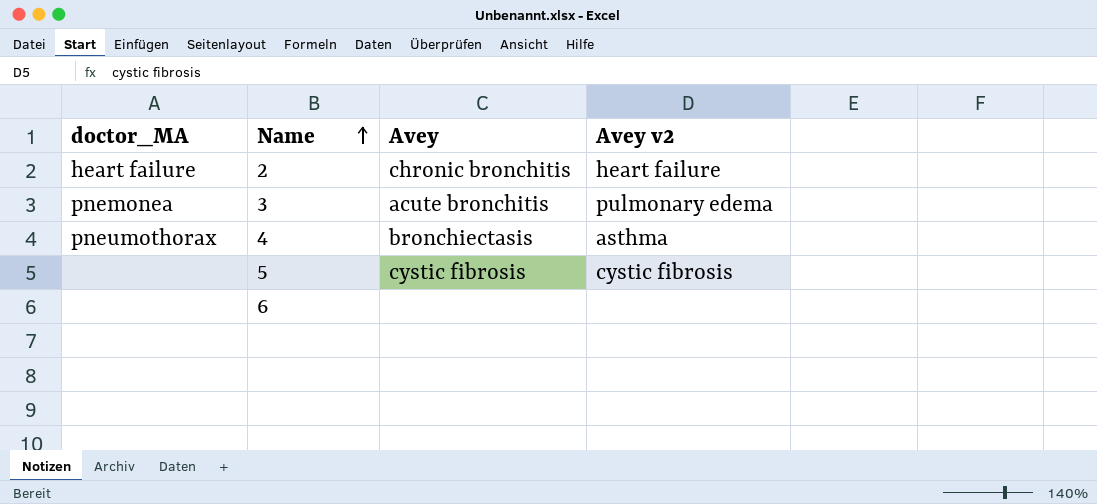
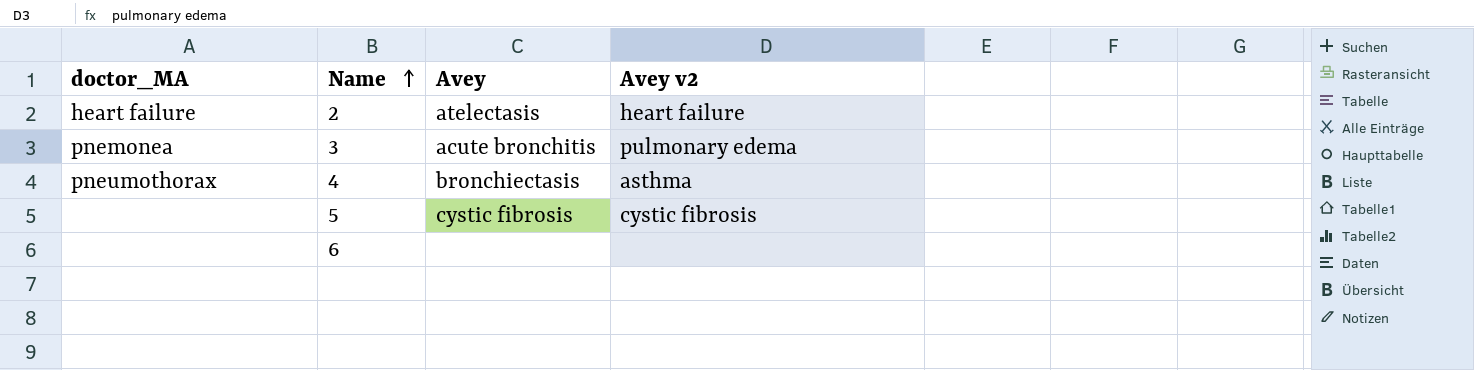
2 | Avey: chronic bronchitis -> atelectasis

